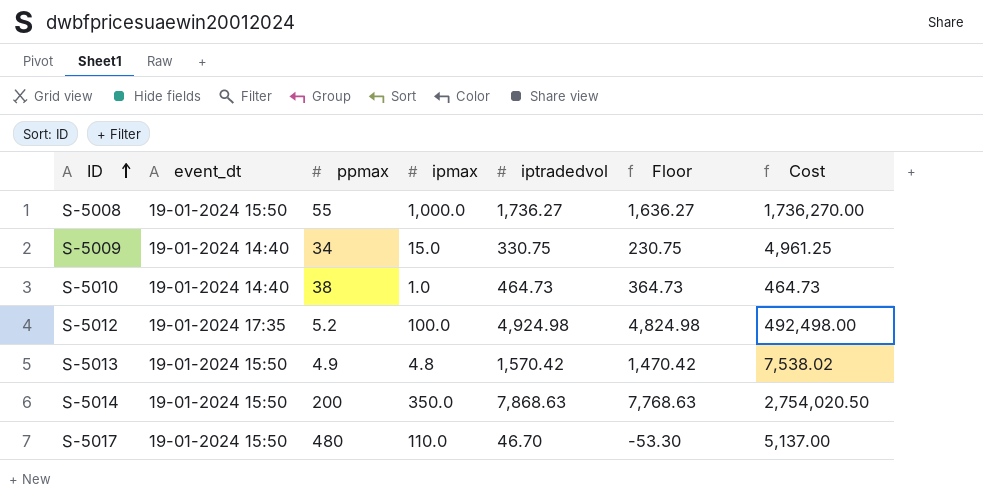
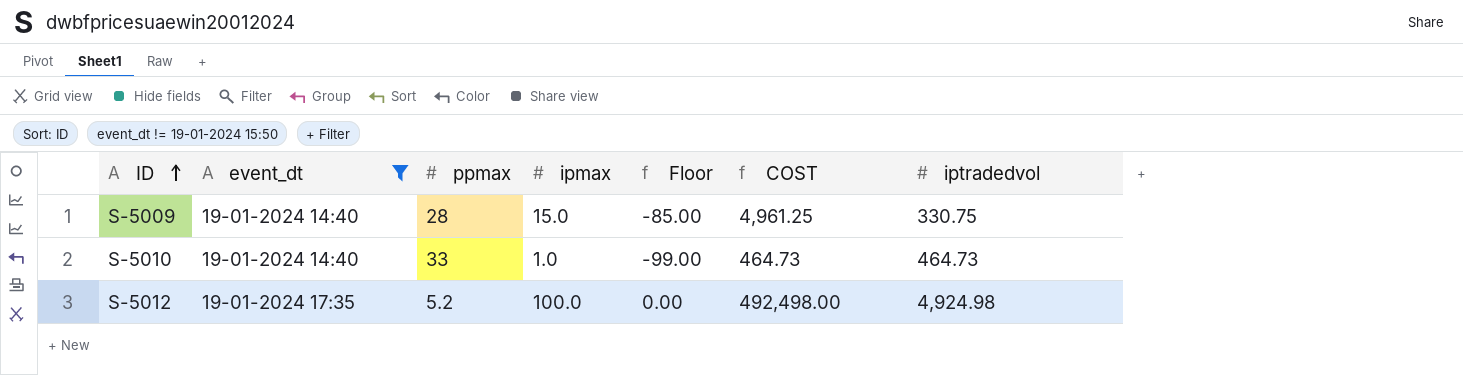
filter: none -> event_dt != 19-01-2024 15:50
column Floor | formula: [iptradedvol] - 100 -> [ipmax] - 100
column name: Cost -> COST
column iptradedvol | position: 5 -> 7
S-5009 | ppmax: 34 -> 28
S-5010 | ppmax: 38 -> 33

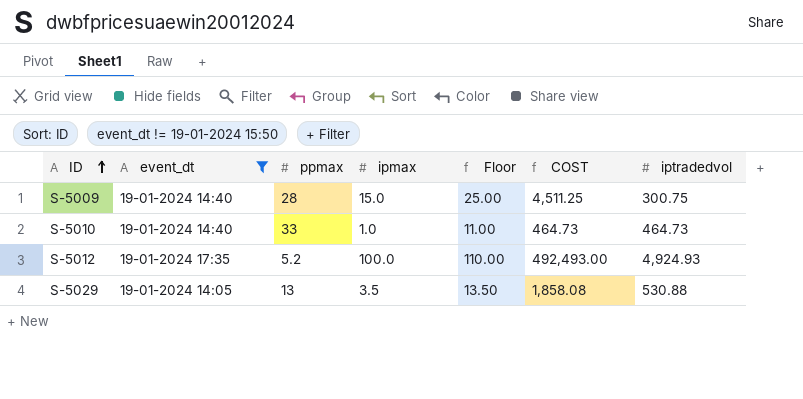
column Floor | formula: [ipmax] - 100 -> [ipmax] + 10
S-5009 | COST: 4,961.25 -> 4,511.25
S-5009 | iptradedvol: 330.75 -> 300.75
S-5012 | COST: 492,498.00 -> 492,493.00
S-5012 | iptradedvol: 4,924.98 -> 4,924.93
row S-5029: none -> 19-01-2024 14:05 | 13 | 3.5 | 13.50 | 1,858.08 | 530.88

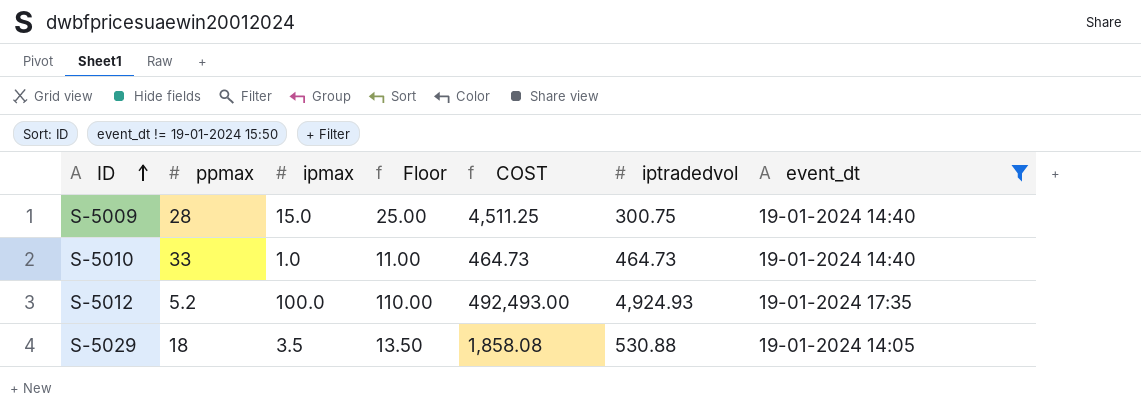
column event_dt | position: 2 -> 7
S-5029 | ppmax: 13 -> 18

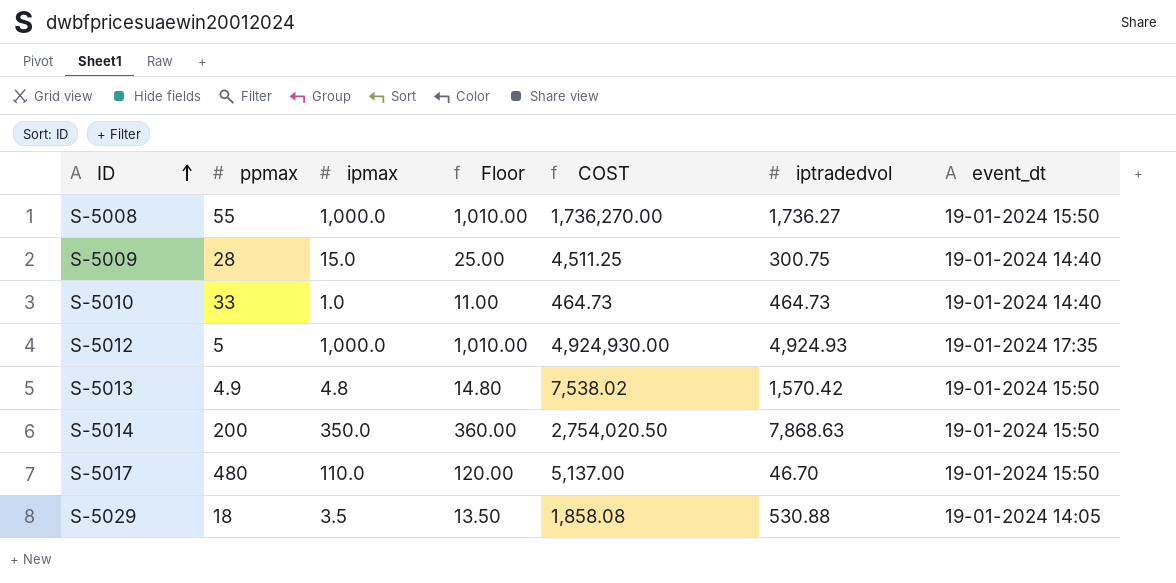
filter: event_dt != 19-01-2024 15:50 -> none
S-5012 | ppmax: 5.2 -> 5
S-5012 | ipmax: 100.0 -> 1,000.0
S-5012 | Floor: 110.00 -> 1,010.00
S-5012 | COST: 492,493.00 -> 4,924,930.00

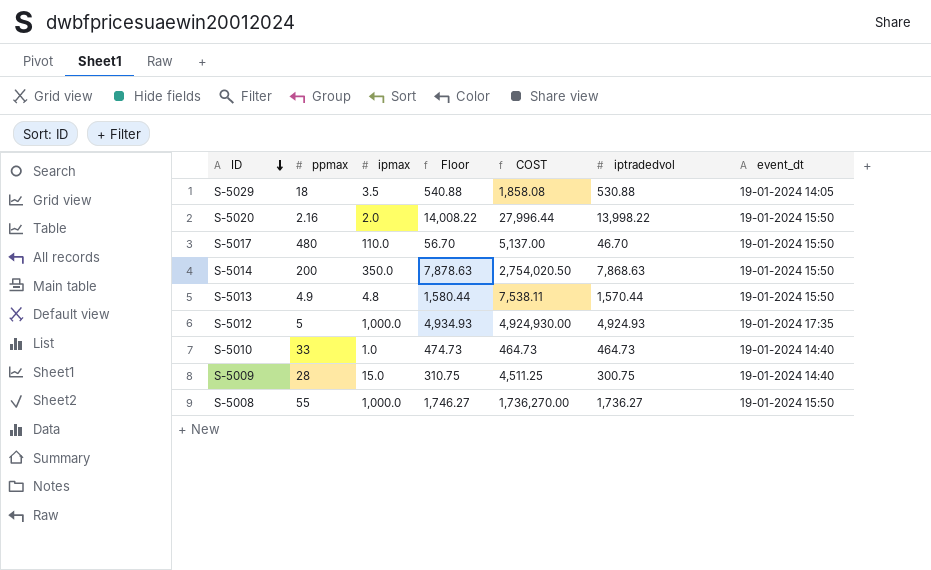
row order: ID ascending -> ID descending
column Floor | formula: [ipmax] + 10 -> [iptradedvol] + 10
row S-5020: none -> 2.16 | 2.0 | 14,008.22 | 27,996.44 | 13,998.22 | 19-01-2024 15:50
S-5013 | COST: 7,538.02 -> 7,538.11
S-5013 | iptradedvol: 1,570.42 -> 1,570.44

